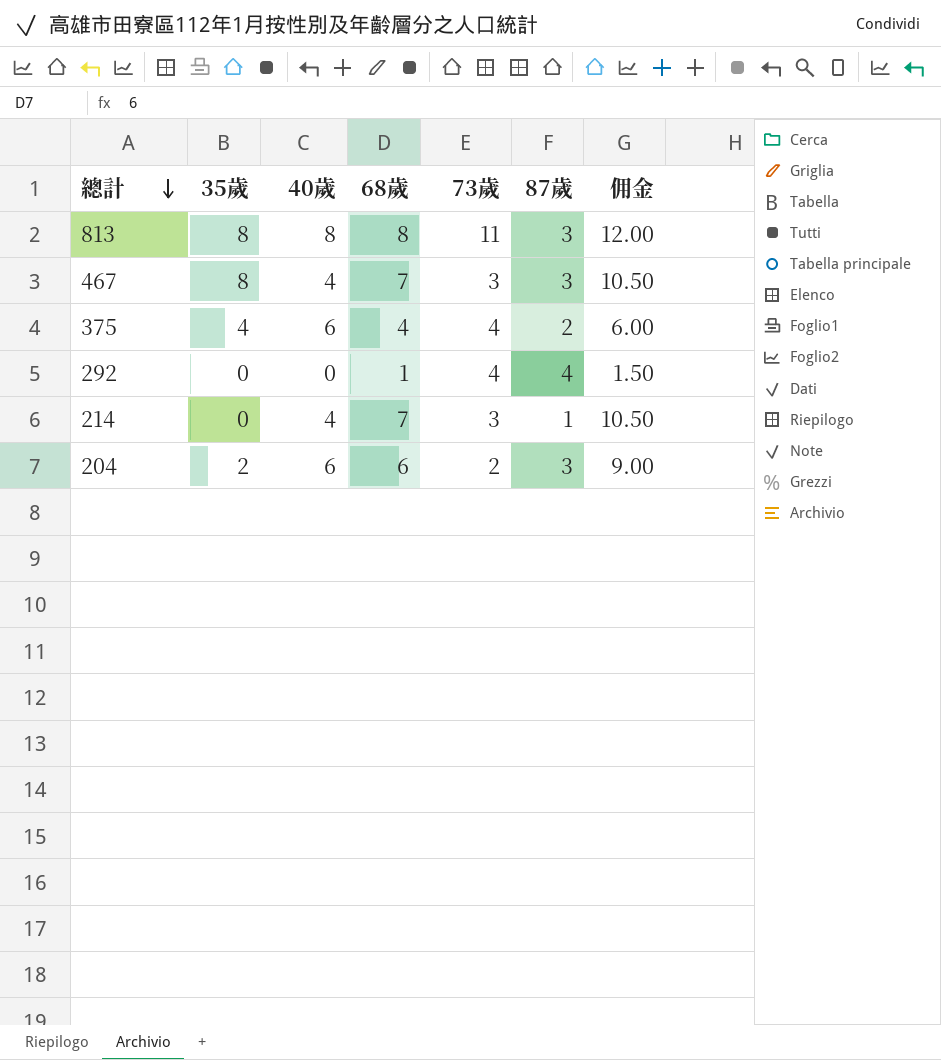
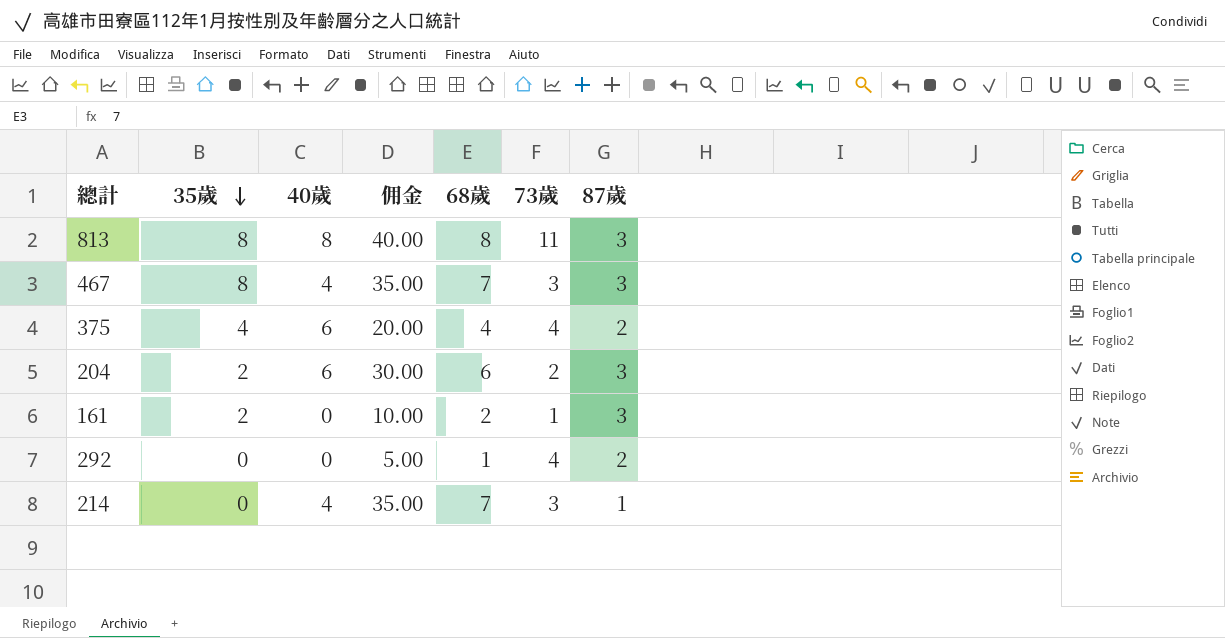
row order: 總計 descending -> 35歲 descending
column 佣金 | formula: [68歲] * 1.5 -> [68歲] * 5
column 佣金 | position: 7 -> 4
row 161: none -> 2 | 0 | 10.00 | 2 | 1 | 3
292 | 87歲: 4 -> 2

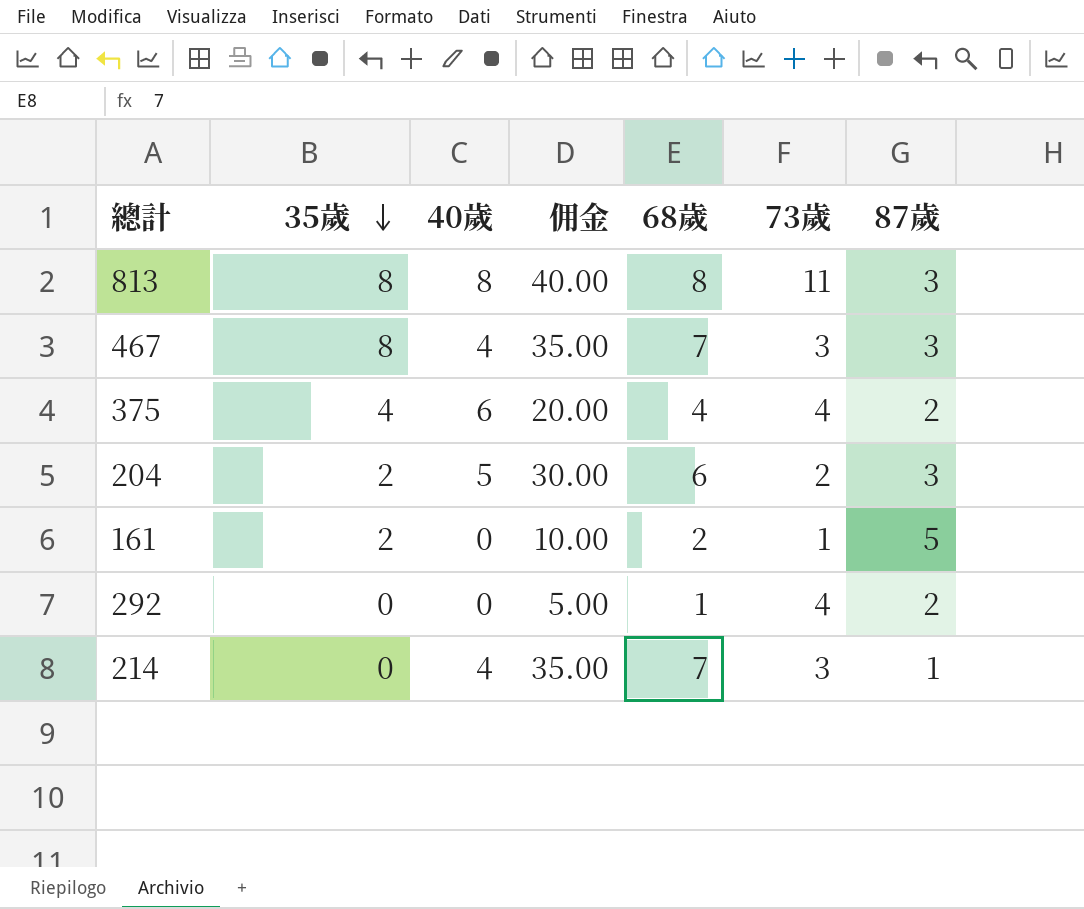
204 | 40歲: 6 -> 5
161 | 87歲: 3 -> 5

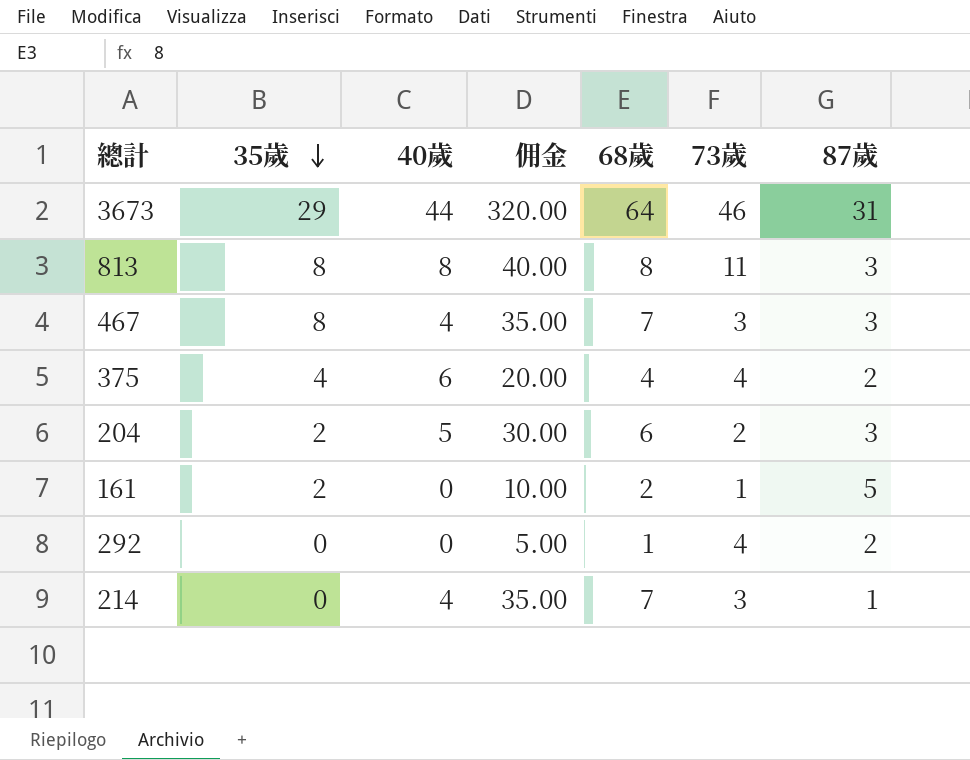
row 3673: none -> 29 | 44 | 320.00 | 64 | 46 | 31

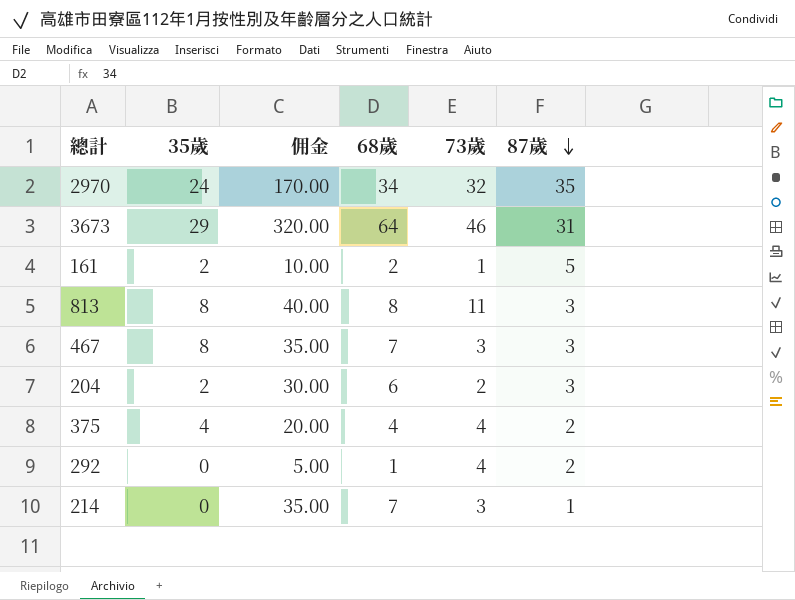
row order: 35歲 descending -> 87歲 descending
column 40歲 | position: 3 -> none
row 2970: none -> 24 | 170.00 | 34 | 32 | 35

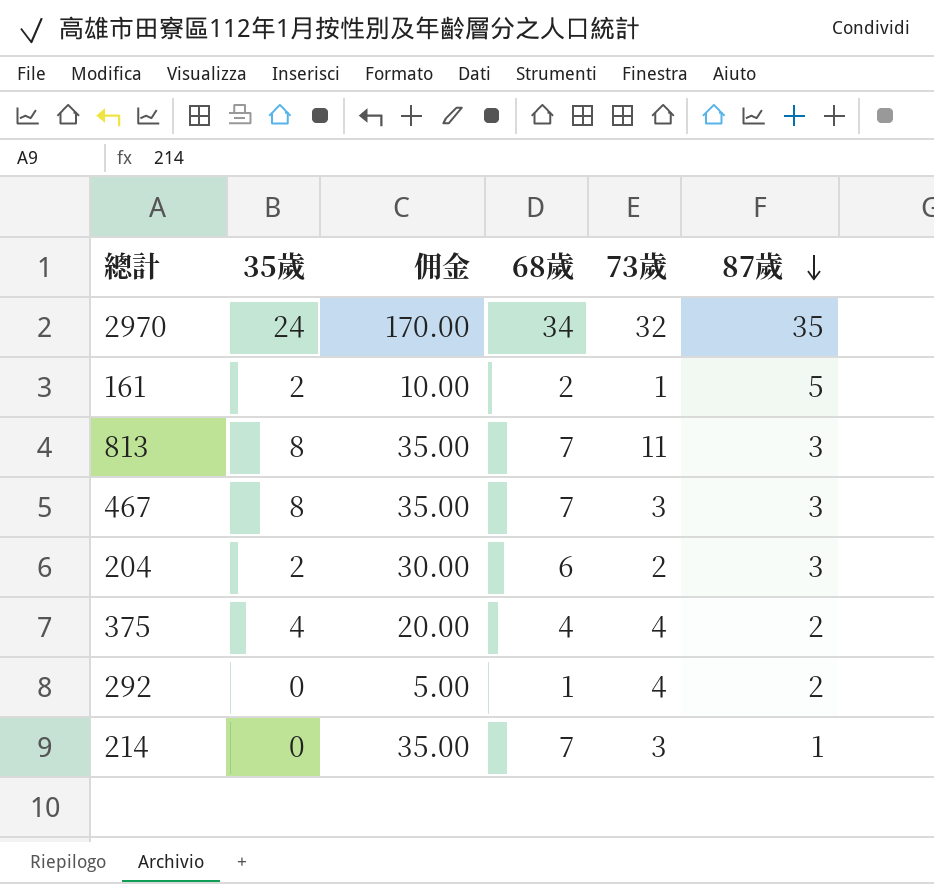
row 3673: 29 | 320.00 | 64 | 46 | 31 -> none
813 | 佣金: 40.00 -> 35.00
813 | 68歲: 8 -> 7

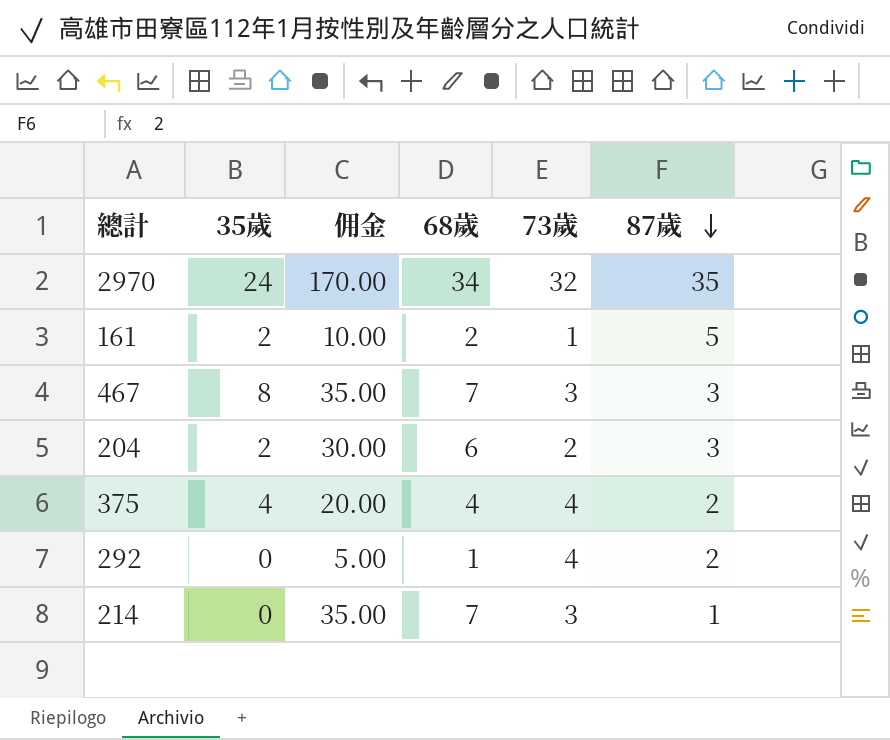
row 813: 8 | 35.00 | 7 | 11 | 3 -> none

